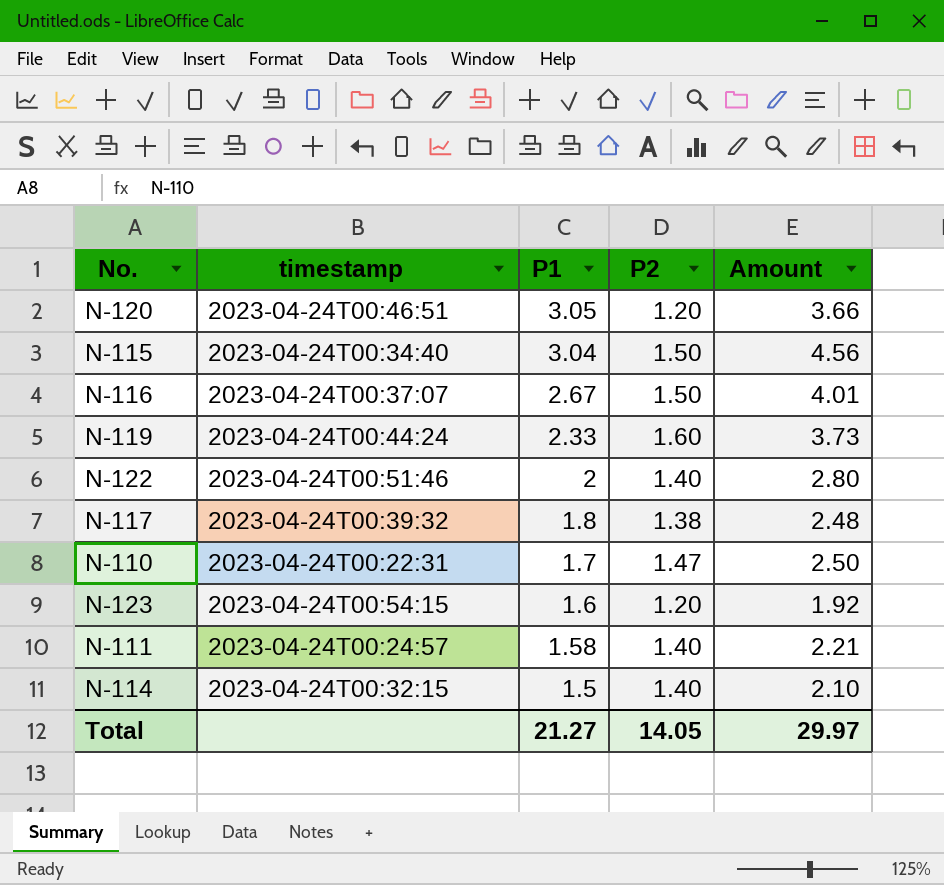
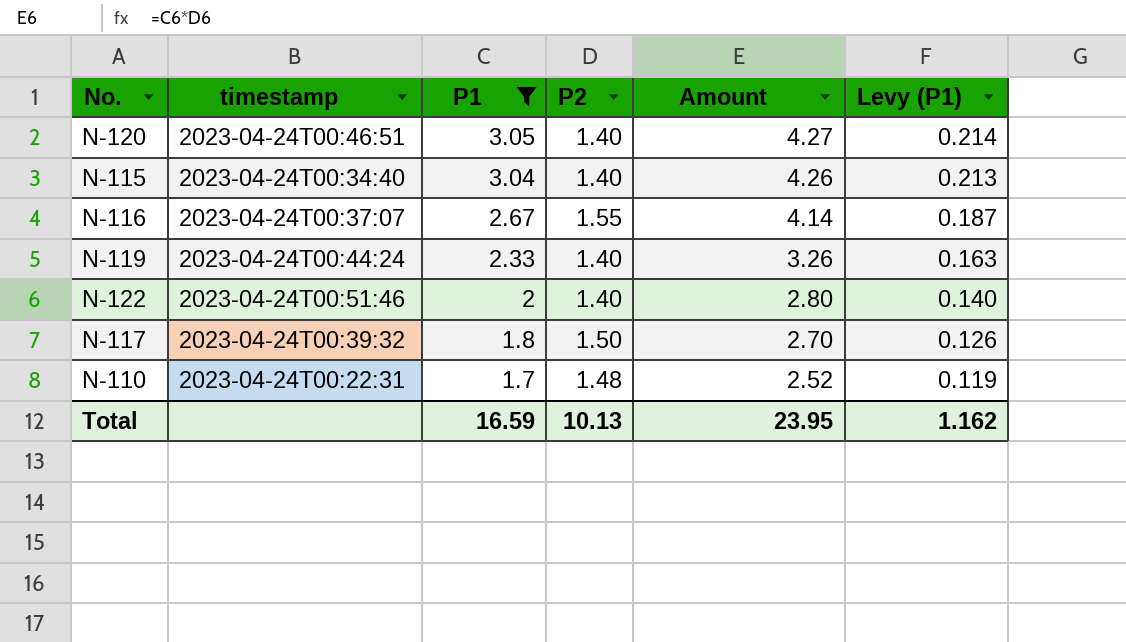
filter: none -> P1 >= 1.7
column Levy (P1) | formula: none -> [P1] * 0.07
N-120 | P2: 1.20 -> 1.40
N-120 | Amount: 3.66 -> 4.27
N-115 | P2: 1.50 -> 1.40
N-115 | Amount: 4.56 -> 4.26
N-116 | P2: 1.50 -> 1.55
N-116 | Amount: 4.01 -> 4.14
N-119 | P2: 1.60 -> 1.40
N-119 | Amount: 3.73 -> 3.26
N-117 | P2: 1.38 -> 1.50
N-117 | Amount: 2.48 -> 2.70
N-110 | P2: 1.47 -> 1.48
N-110 | Amount: 2.50 -> 2.52
Total | P1: 21.27 -> 16.59
Total | P2: 14.05 -> 10.13
Total | Amount: 29.97 -> 23.95

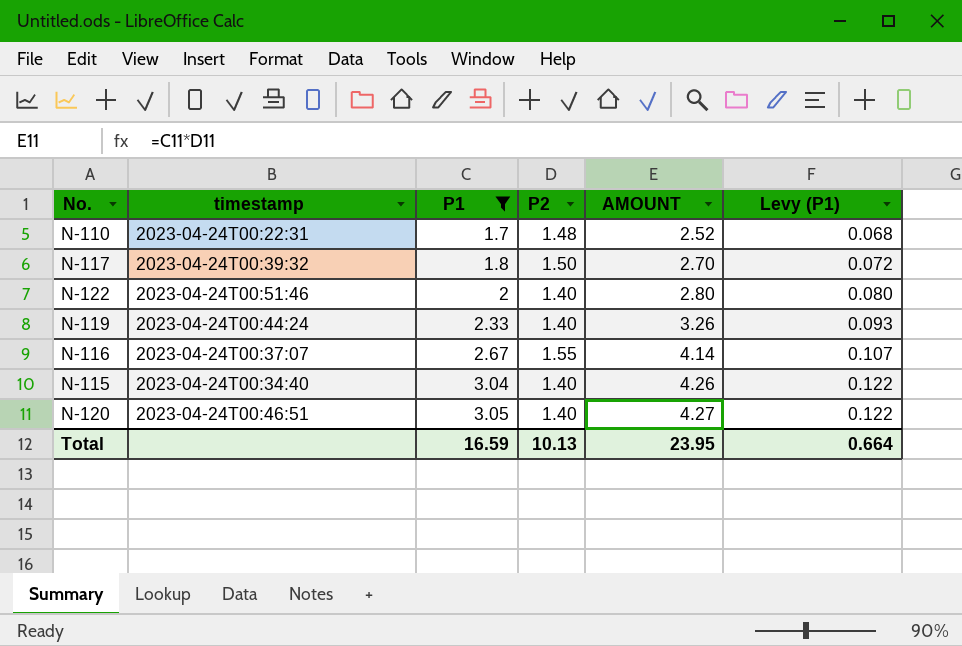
row order: P1 descending -> P1 ascending
column name: Amount -> AMOUNT
column Levy (P1) | formula: [P1] * 0.07 -> [P1] * 0.04
Total | Levy (P1): 1.162 -> 0.664

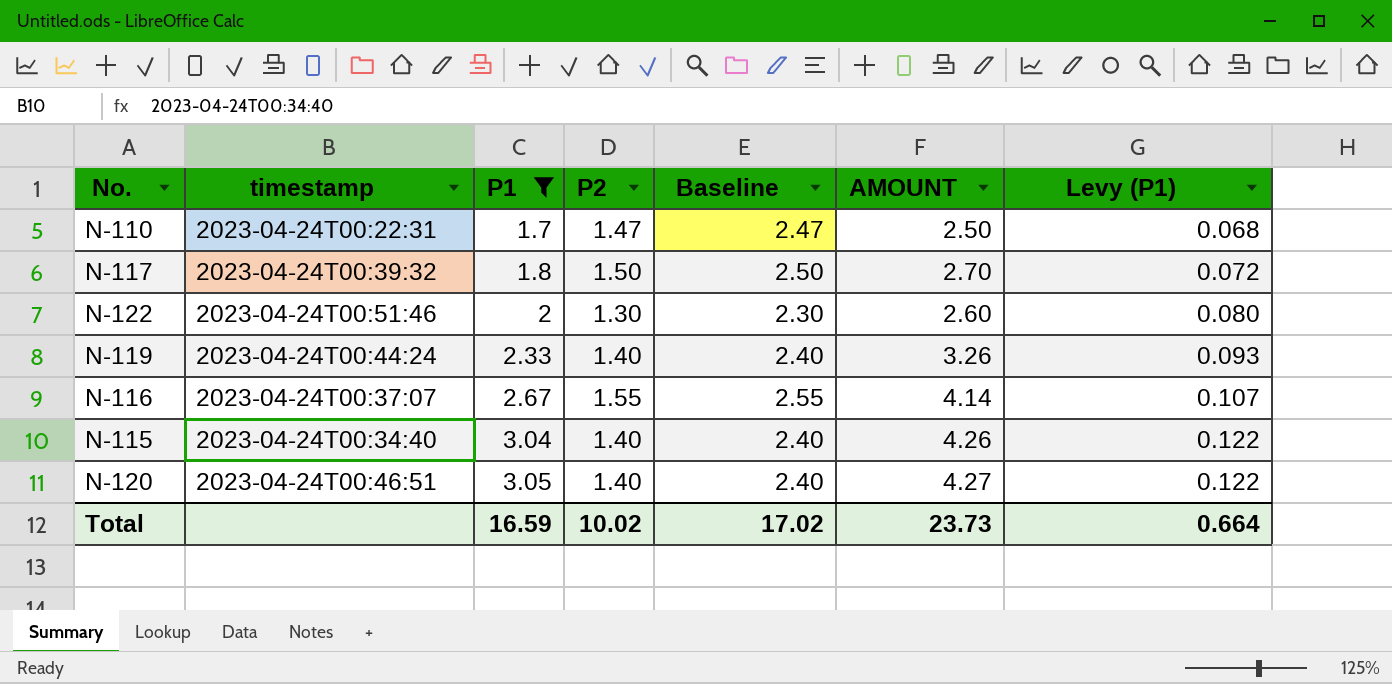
column Baseline | formula: none -> [P2] + 1
N-110 | P2: 1.48 -> 1.47
N-110 | AMOUNT: 2.52 -> 2.50
N-122 | P2: 1.40 -> 1.30
N-122 | AMOUNT: 2.80 -> 2.60
Total | P2: 10.13 -> 10.02
Total | AMOUNT: 23.95 -> 23.73

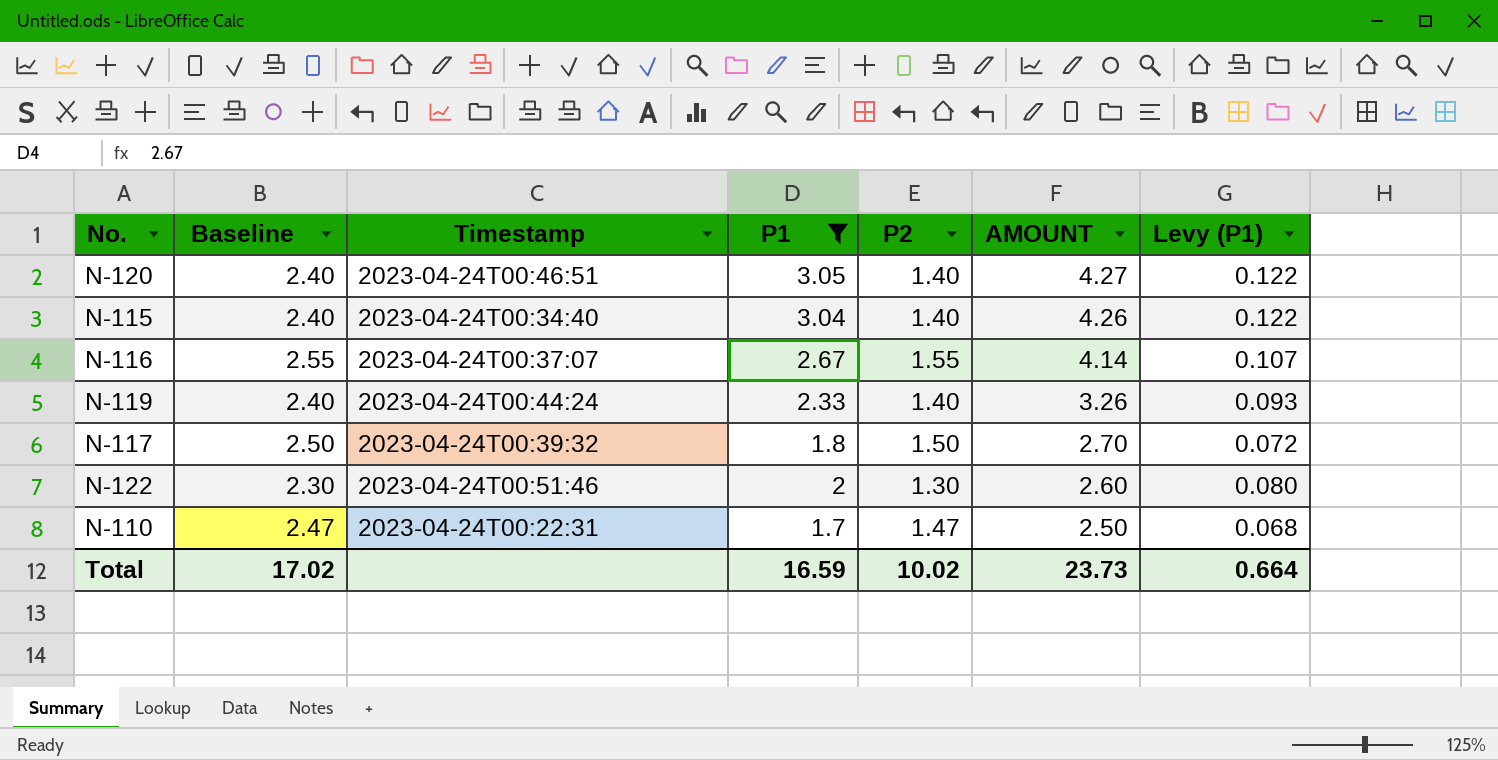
row order: P1 ascending -> AMOUNT descending
column Baseline | position: 5 -> 2
column name: timestamp -> Timestamp

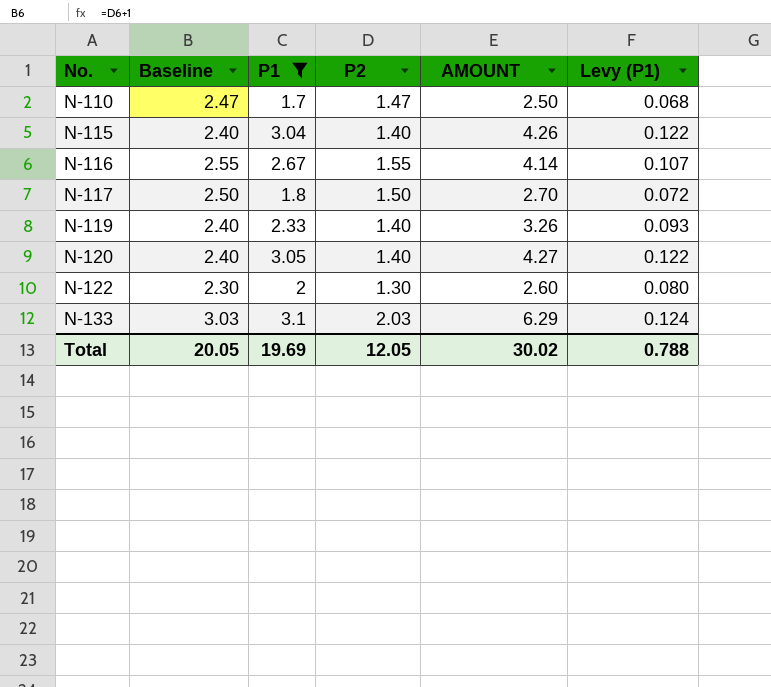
row order: AMOUNT descending -> No. ascending
column Timestamp | position: 3 -> none
row N-133: none -> 3.03 | 3.1 | 2.03 | 6.29 | 0.124
Total | Baseline: 17.02 -> 20.05
Total | P1: 16.59 -> 19.69
Total | P2: 10.02 -> 12.05
Total | AMOUNT: 23.73 -> 30.02
Total | Levy (P1): 0.664 -> 0.788

